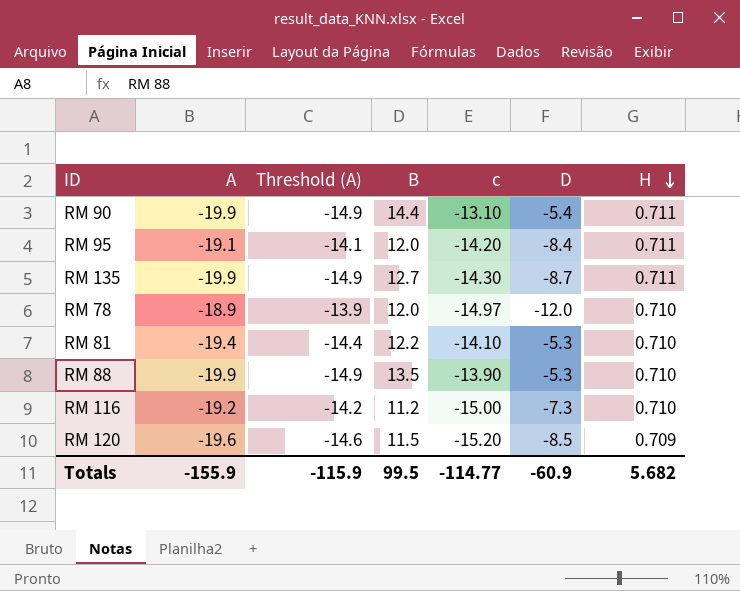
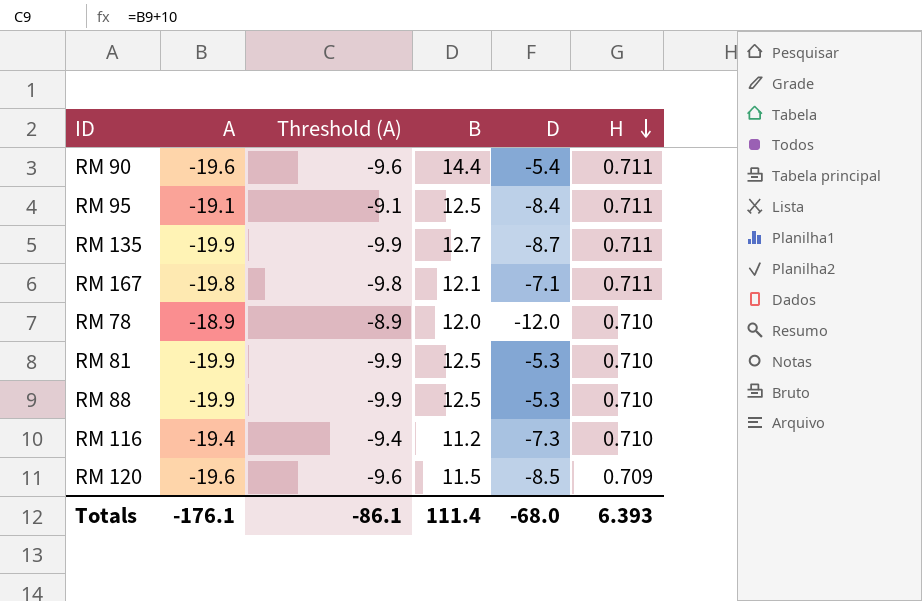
column c | position: 5 -> none
column Threshold (A) | formula: [A] + 5 -> [A] + 10
RM 90 | A: -19.9 -> -19.6
RM 95 | B: 12.0 -> 12.5
row RM 167: none -> -19.8 | -9.8 | 12.1 | -7.1 | 0.711
RM 81 | A: -19.4 -> -19.9
RM 81 | B: 12.2 -> 12.5
RM 88 | B: 13.5 -> 12.5
RM 116 | A: -19.2 -> -19.4
Totals | A: -155.9 -> -176.1
Totals | Threshold (A): -115.9 -> -86.1
Totals | B: 99.5 -> 111.4
Totals | D: -60.9 -> -68.0
Totals | H: 5.682 -> 6.393

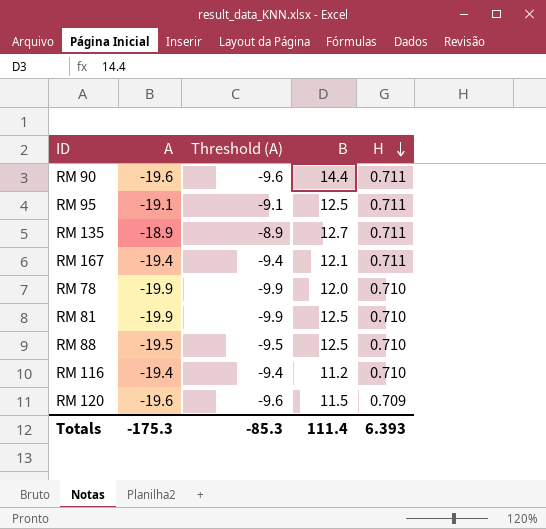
column D | position: 5 -> none
RM 135 | A: -19.9 -> -18.9
RM 135 | Threshold (A): -9.9 -> -8.9
RM 167 | A: -19.8 -> -19.4
RM 167 | Threshold (A): -9.8 -> -9.4
RM 78 | A: -18.9 -> -19.9
RM 78 | Threshold (A): -8.9 -> -9.9
RM 88 | A: -19.9 -> -19.5
RM 88 | Threshold (A): -9.9 -> -9.5
Totals | A: -176.1 -> -175.3
Totals | Threshold (A): -86.1 -> -85.3

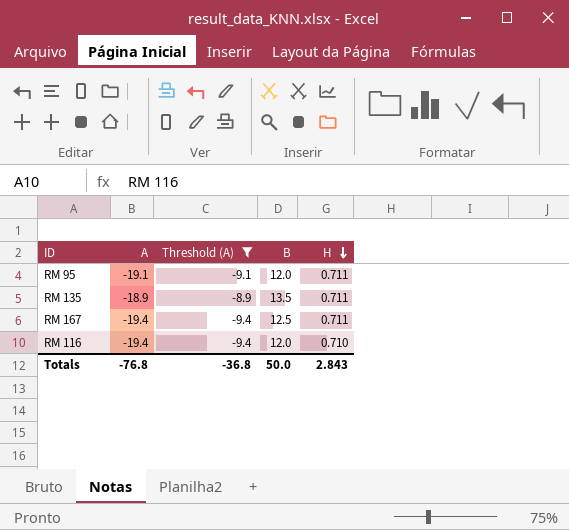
filter: none -> Threshold (A) >= -9.4
RM 95 | B: 12.5 -> 12.0
RM 135 | B: 12.7 -> 13.5
RM 167 | B: 12.1 -> 12.5
RM 116 | B: 11.2 -> 12.0
Totals | A: -175.3 -> -76.8
Totals | Threshold (A): -85.3 -> -36.8
Totals | B: 111.4 -> 50.0
Totals | H: 6.393 -> 2.843

